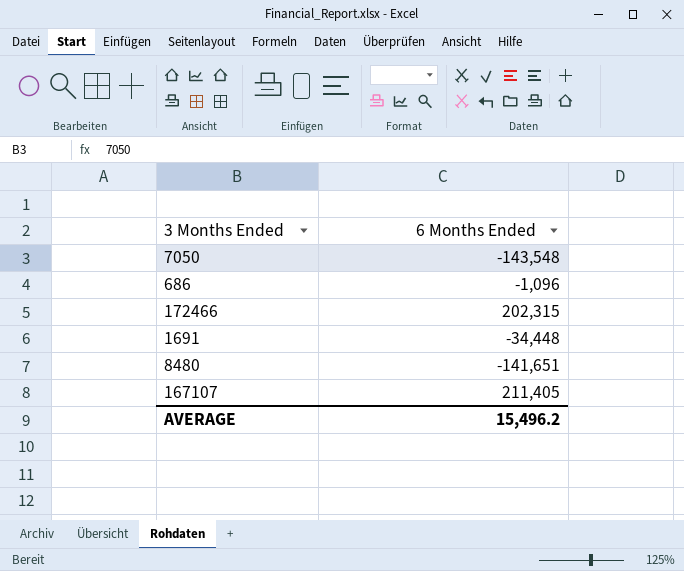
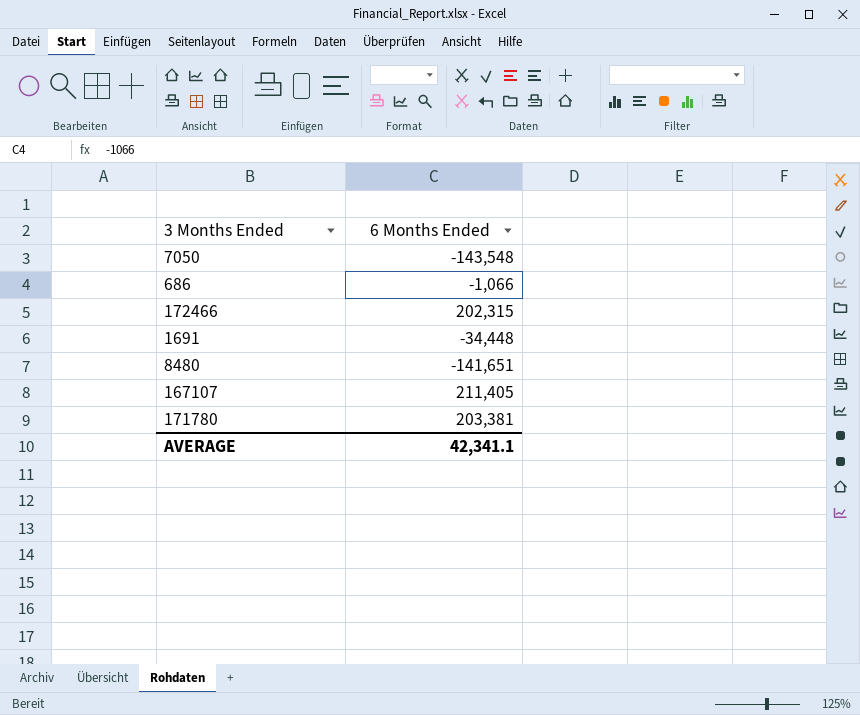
686 | 6 Months Ended: -1,096 -> -1,066
row 171780: none -> 203,381
AVERAGE | 6 Months Ended: 15,496.2 -> 42,341.1

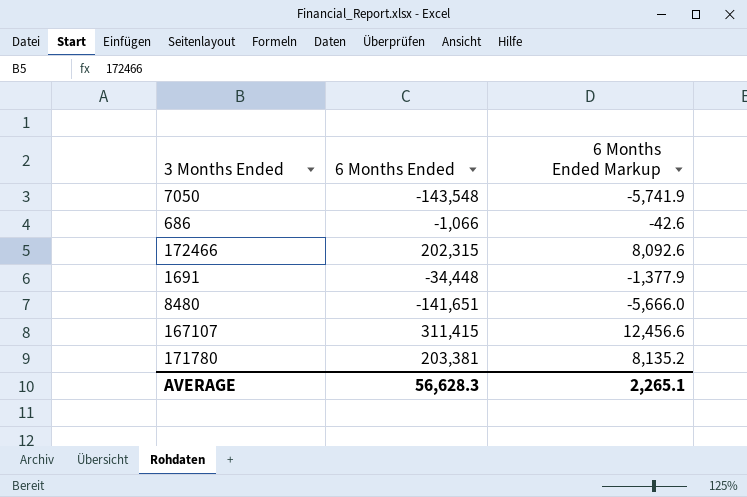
column 6 Months Ended Markup | formula: none -> [6 Months Ended] * 0.04
167107 | 6 Months Ended: 211,405 -> 311,415
AVERAGE | 6 Months Ended: 42,341.1 -> 56,628.3

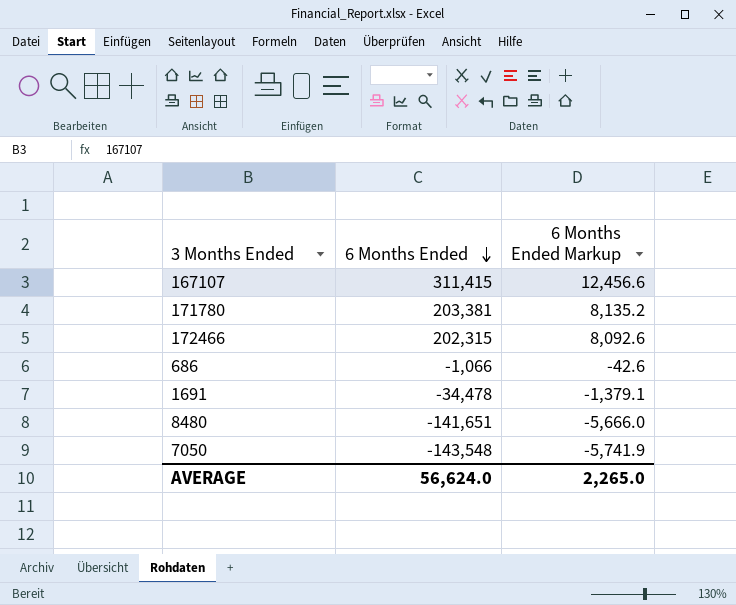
row order: none -> 6 Months Ended descending
1691 | 6 Months Ended: -34,448 -> -34,478
1691 | 6 Months Ended Markup: -1,377.9 -> -1,379.1
AVERAGE | 6 Months Ended: 56,628.3 -> 56,624.0
AVERAGE | 6 Months Ended Markup: 2,265.1 -> 2,265.0

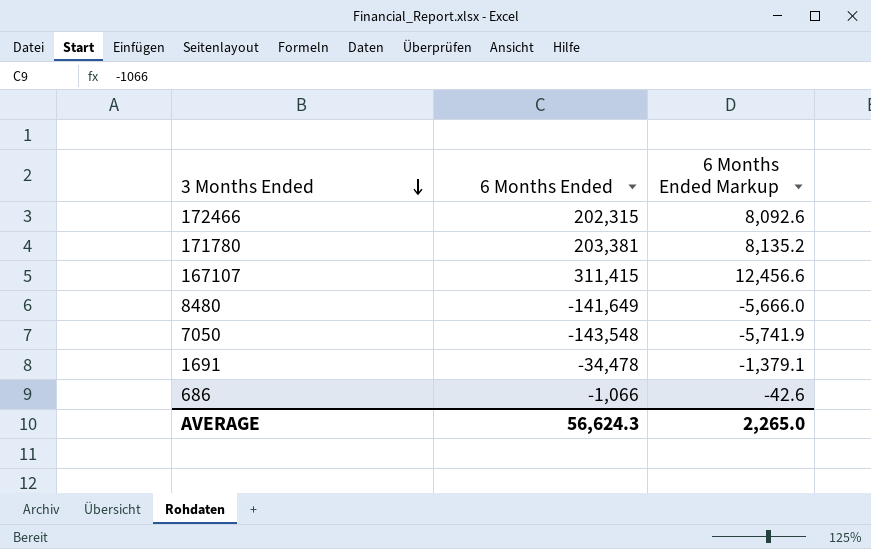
row order: 6 Months Ended descending -> 3 Months Ended descending
8480 | 6 Months Ended: -141,651 -> -141,649
AVERAGE | 6 Months Ended: 56,624.0 -> 56,624.3

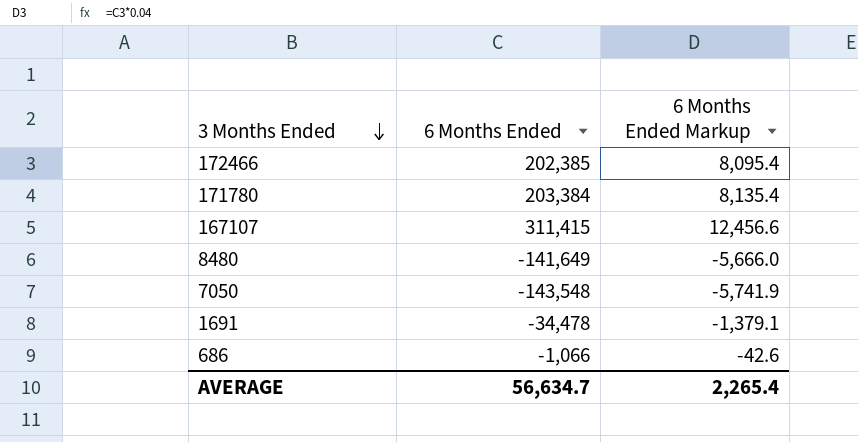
172466 | 6 Months Ended: 202,315 -> 202,385
172466 | 6 Months Ended Markup: 8,092.6 -> 8,095.4
171780 | 6 Months Ended: 203,381 -> 203,384
171780 | 6 Months Ended Markup: 8,135.2 -> 8,135.4
AVERAGE | 6 Months Ended: 56,624.3 -> 56,634.7
AVERAGE | 6 Months Ended Markup: 2,265.0 -> 2,265.4

